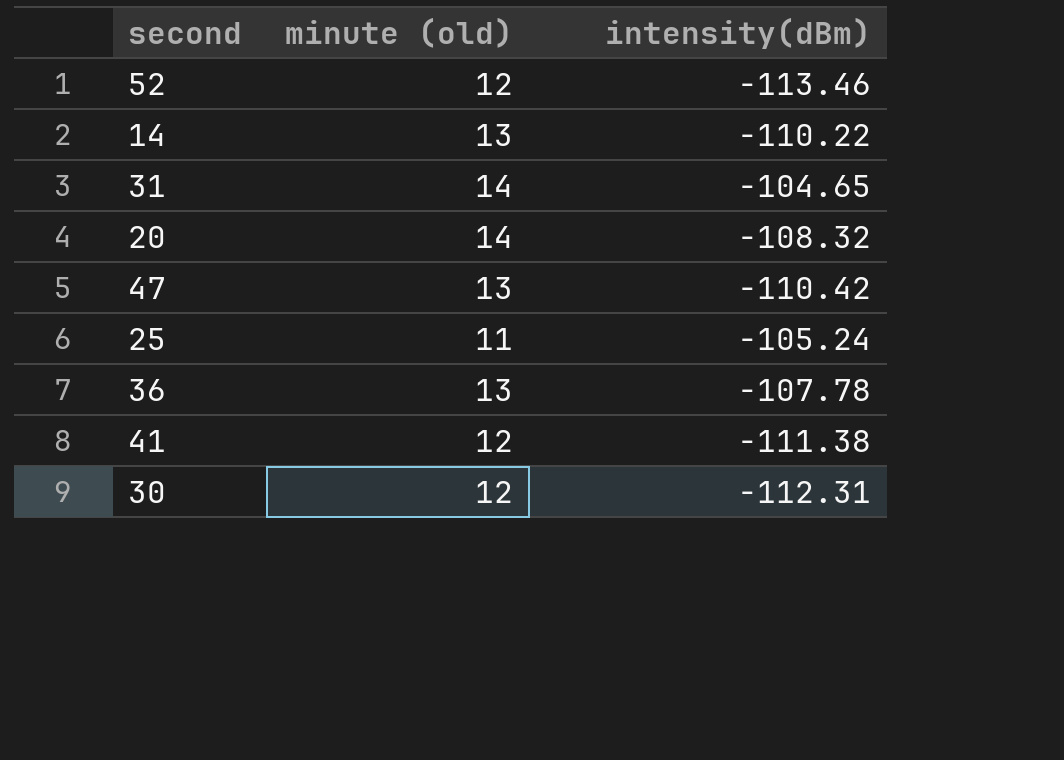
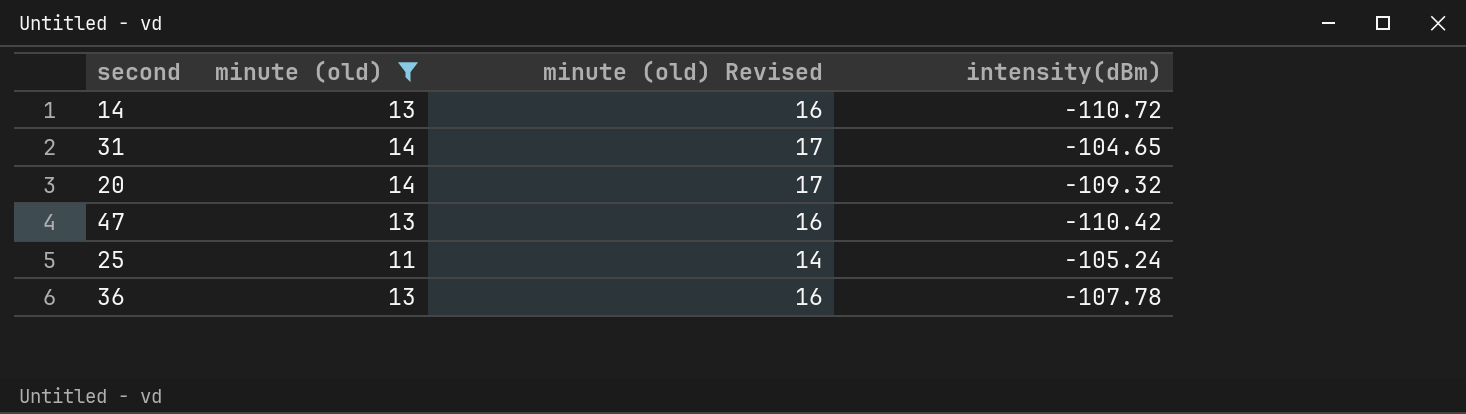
filter: none -> minute (old) != 12
column minute (old) Revised | formula: none -> [minute (old)] + 3
14 | intensity(dBm): -110.22 -> -110.72
20 | intensity(dBm): -108.32 -> -109.32

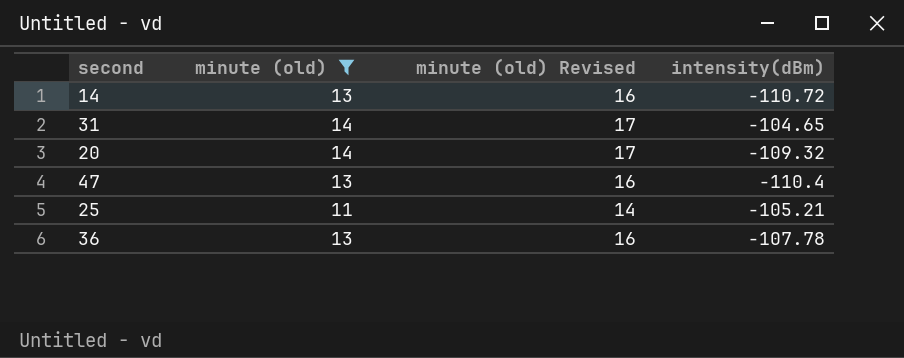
47 | intensity(dBm): -110.42 -> -110.4
25 | intensity(dBm): -105.24 -> -105.21

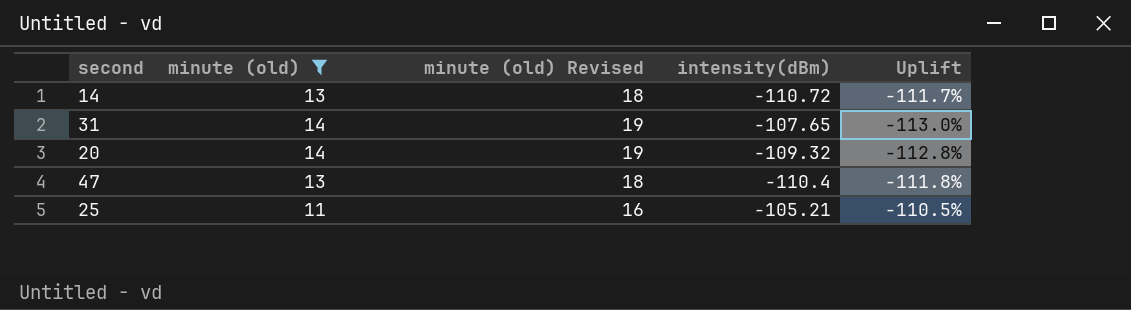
column minute (old) Revised | formula: [minute (old)] + 3 -> [minute (old)] + 5
column Uplift | formula: none -> ([minute (old)] - [intensity(dBm)]) / [intensity(dBm)]
row 36: 13 | 16 | -107.78 -> none
31 | intensity(dBm): -104.65 -> -107.65

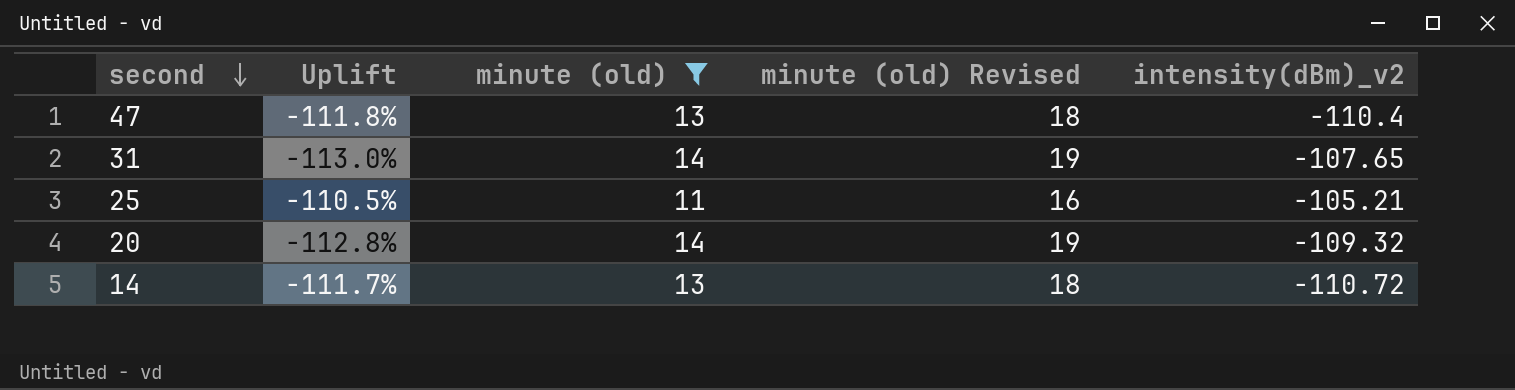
row order: none -> second descending
column Uplift | position: 5 -> 2
column name: intensity(dBm) -> intensity(dBm)_v2

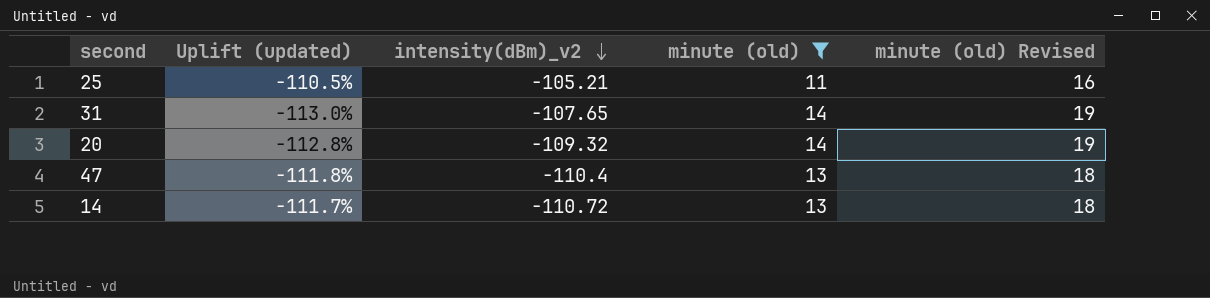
row order: second descending -> intensity(dBm)_v2 descending
column name: Uplift -> Uplift (updated)
column intensity(dBm)_v2 | position: 5 -> 3

